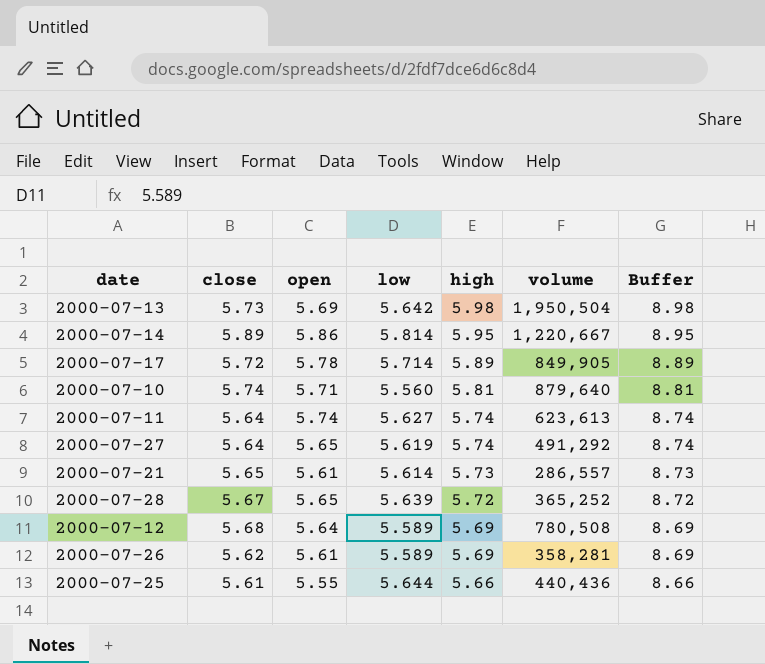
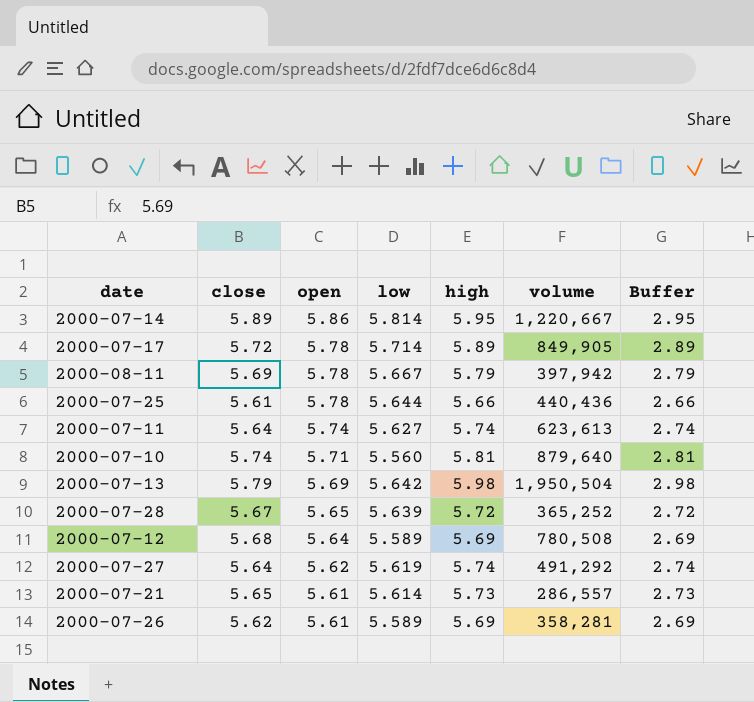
row order: high descending -> open descending
column Buffer | formula: [high] + 3 -> [high] - 3
row 2000-08-11: none -> 5.69 | 5.78 | 5.667 | 5.79 | 397,942 | 2.79
2000-07-25 | open: 5.55 -> 5.78
2000-07-13 | close: 5.73 -> 5.79
2000-07-27 | open: 5.65 -> 5.62

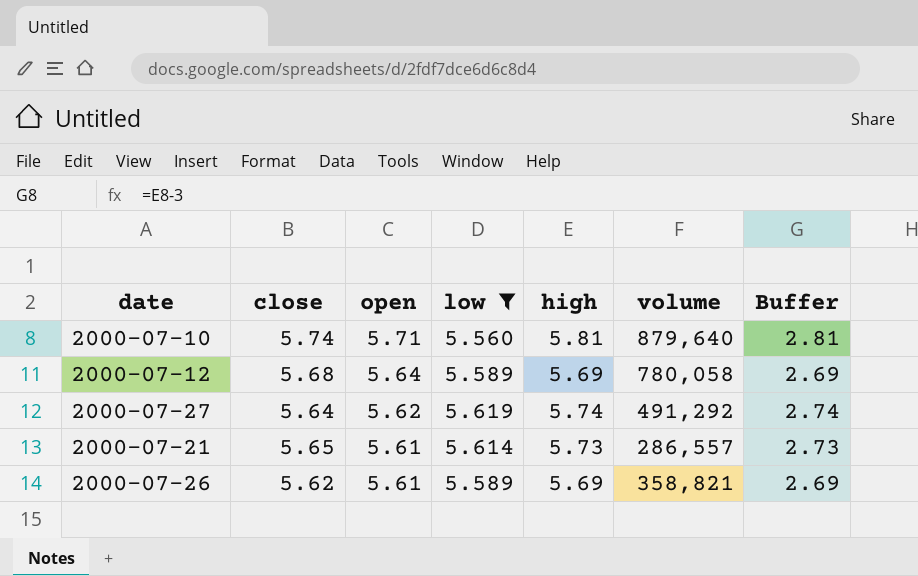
filter: none -> low <= 5.619
2000-07-12 | volume: 780,508 -> 780,058
2000-07-26 | volume: 358,281 -> 358,821

